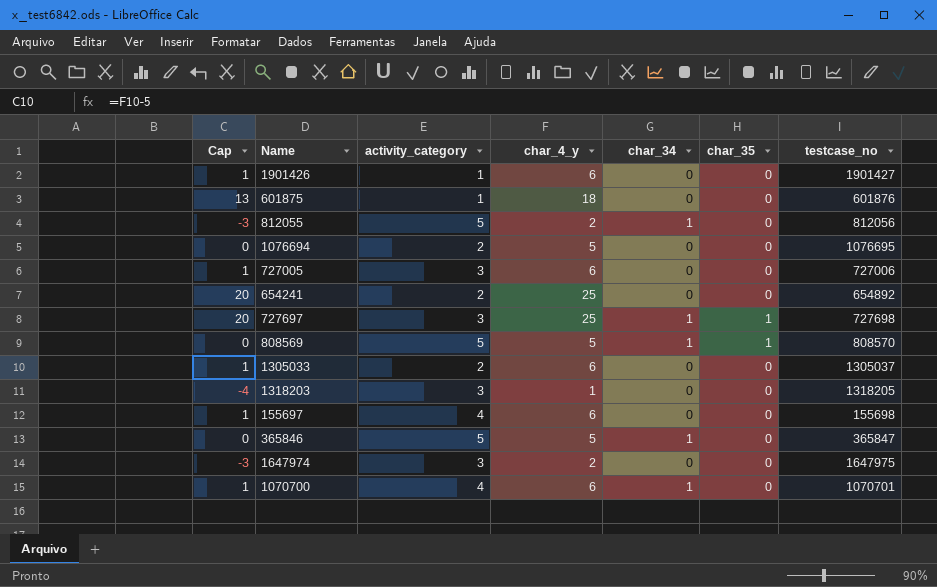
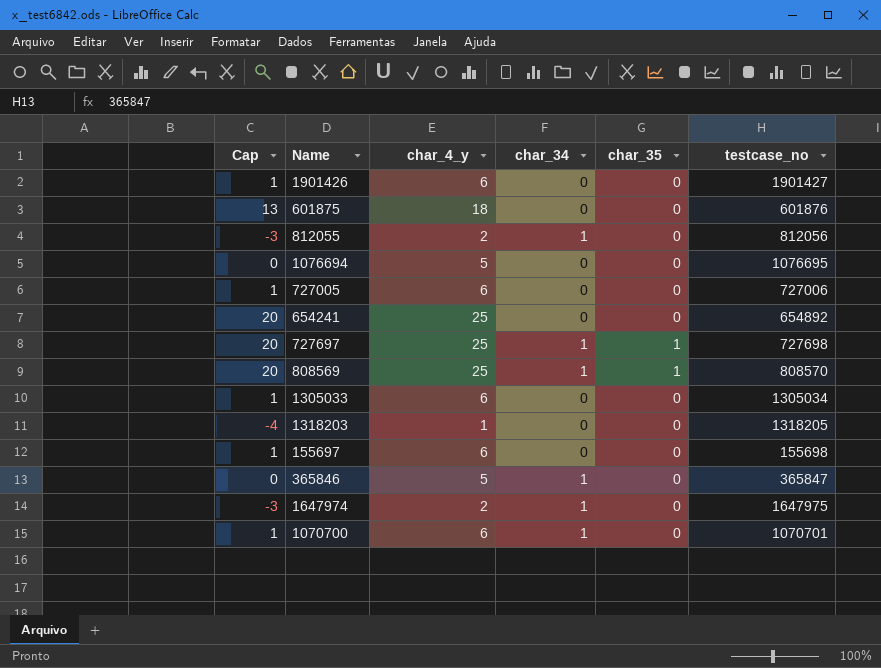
column activity_category | position: 3 -> none
808569 | Cap: 0 -> 20
808569 | char_4_y: 5 -> 25
1305033 | testcase_no: 1305037 -> 1305034
1647974 | char_34: 0 -> 1

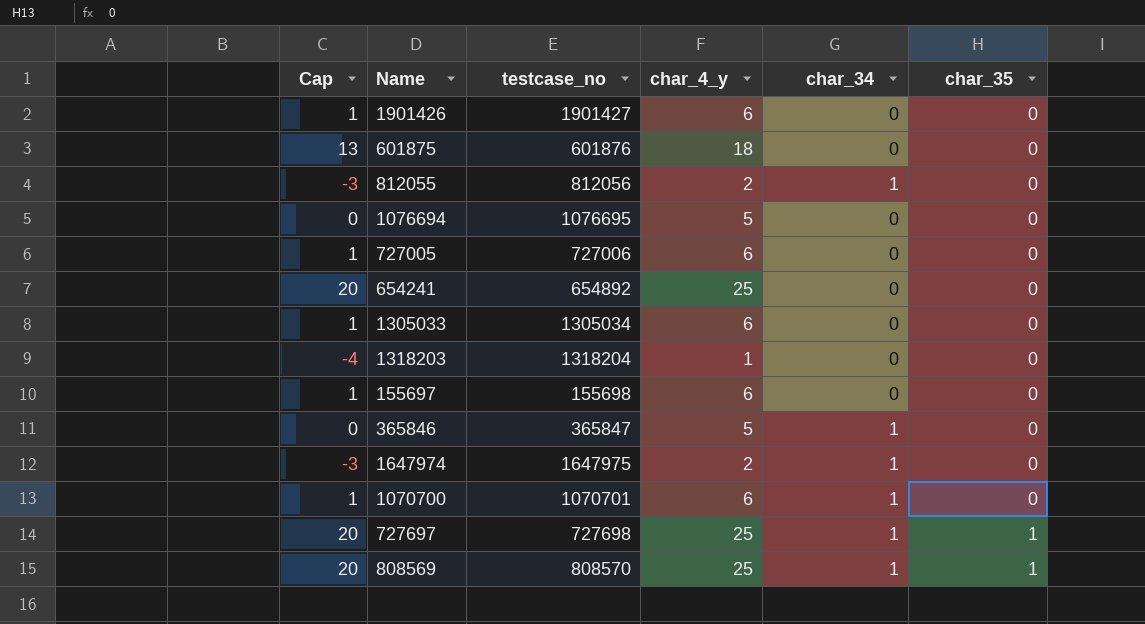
row order: none -> char_35 ascending
column testcase_no | position: 6 -> 3
1318203 | testcase_no: 1318205 -> 1318204

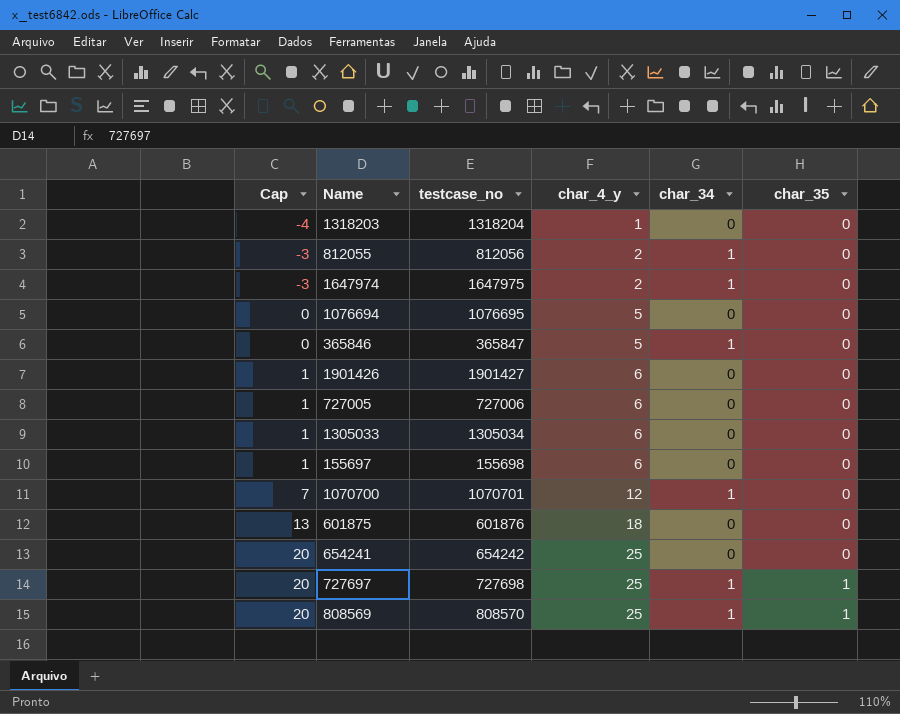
row order: char_35 ascending -> Cap ascending
1070700 | Cap: 1 -> 7
1070700 | char_4_y: 6 -> 12
654241 | testcase_no: 654892 -> 654242

